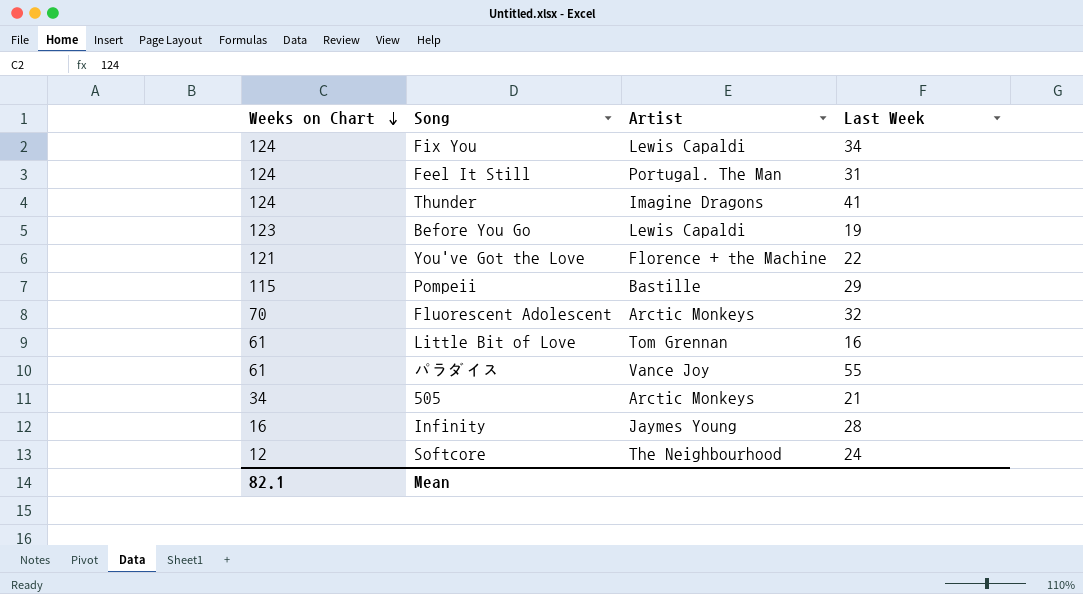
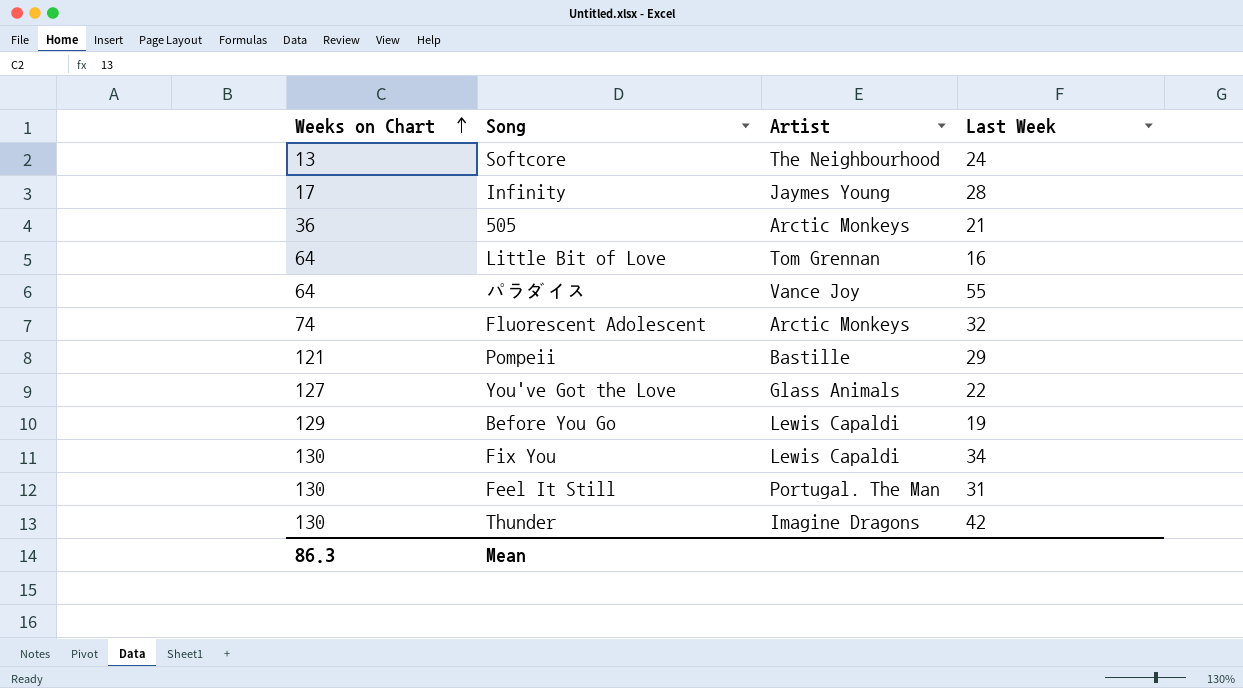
row order: Weeks on Chart descending -> Weeks on Chart ascending
Softcore | Weeks on Chart: 12 -> 13
Infinity | Weeks on Chart: 16 -> 17
505 | Weeks on Chart: 34 -> 36
Little Bit of Love | Weeks on Chart: 61 -> 64
パラダイス | Weeks on Chart: 61 -> 64
Fluorescent Adolescent | Weeks on Chart: 70 -> 74
Pompeii | Weeks on Chart: 115 -> 121
You've Got the Love | Weeks on Chart: 121 -> 127
You've Got the Love | Artist: Florence + the Machine -> Glass Animals
Before You Go | Weeks on Chart: 123 -> 129
Fix You | Weeks on Chart: 124 -> 130
Feel It Still | Weeks on Chart: 124 -> 130
Thunder | Weeks on Chart: 124 -> 130
Thunder | Last Week: 41 -> 42
Mean | Weeks on Chart: 82.1 -> 86.3

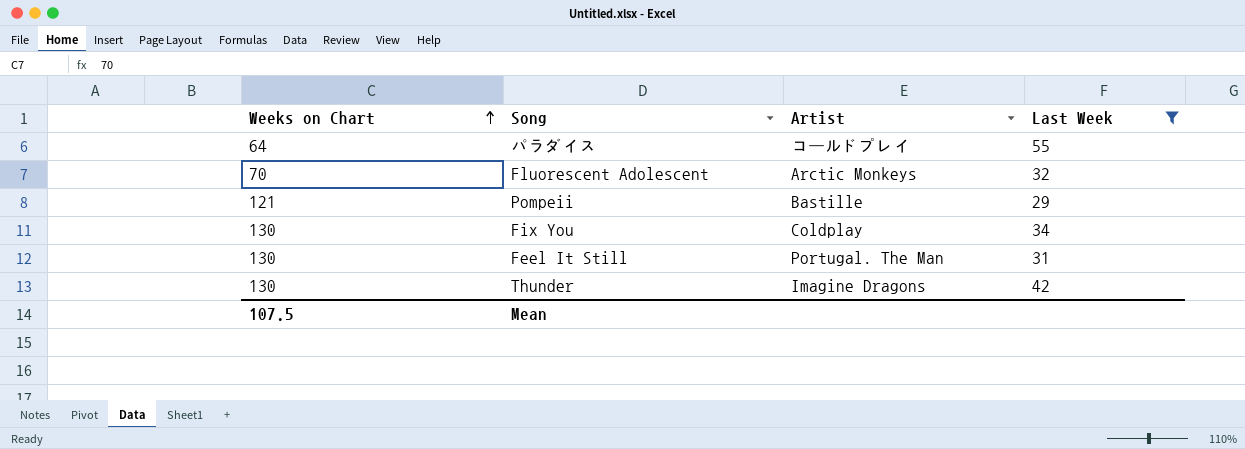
filter: none -> Last Week >= 29
パラダイス | Artist: Vance Joy -> コールドプレイ
Fluorescent Adolescent | Weeks on Chart: 74 -> 70
Fix You | Artist: Lewis Capaldi -> Coldplay
Mean | Weeks on Chart: 86.3 -> 107.5

